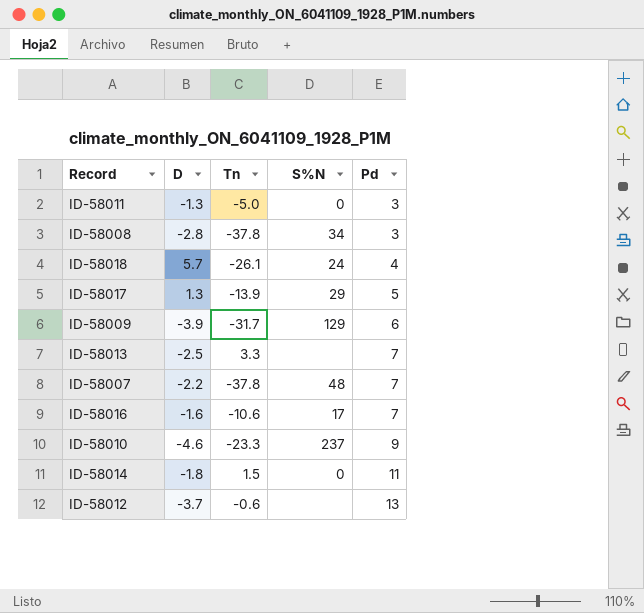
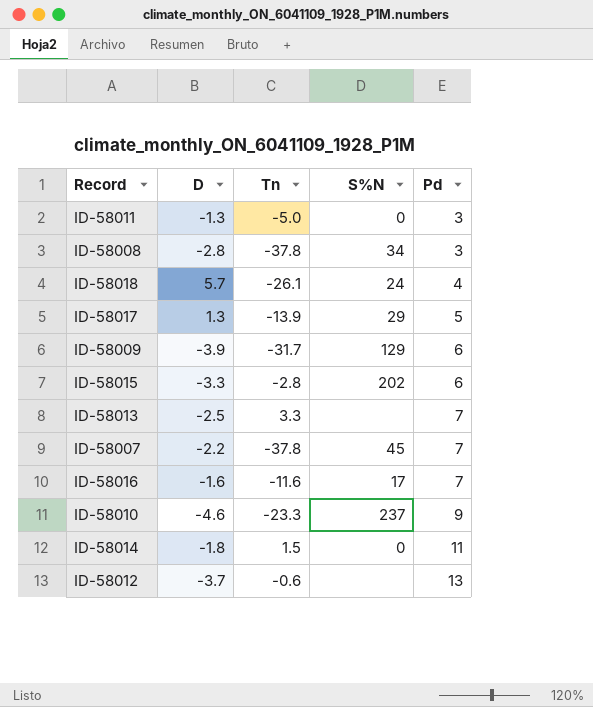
row ID-58015: none -> -3.3 | -2.8 | 202 | 6
ID-58007 | S%N: 48 -> 45
ID-58016 | Tn: -10.6 -> -11.6

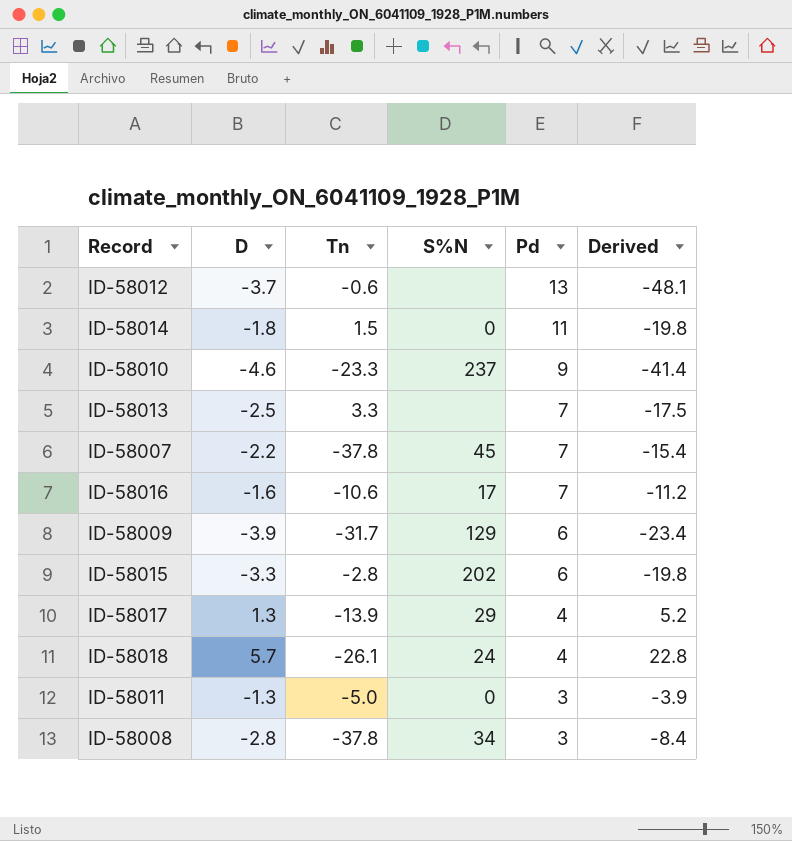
row order: Pd ascending -> Pd descending
column Derived | formula: none -> [D] * [Pd]
ID-58016 | Tn: -11.6 -> -10.6
ID-58017 | Pd: 5 -> 4

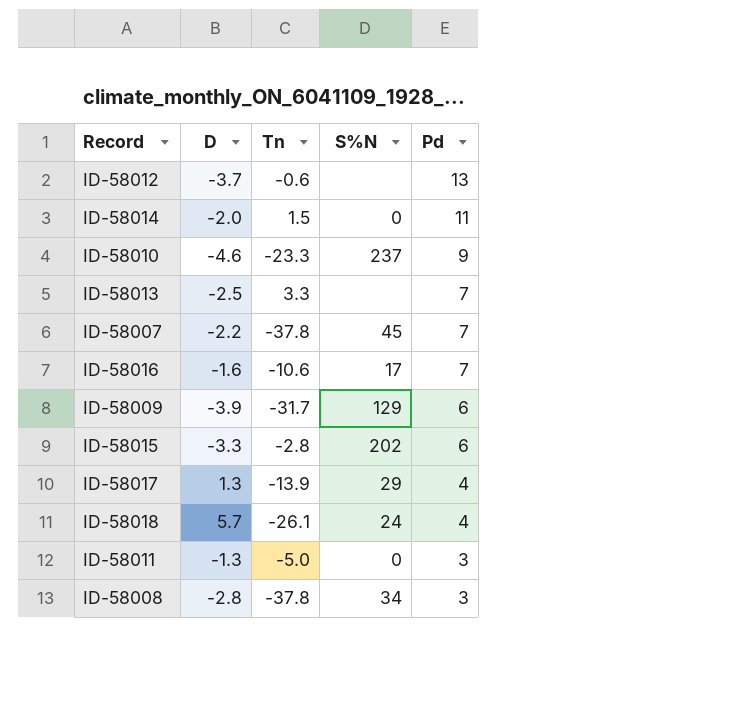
column Derived | formula: [D] * [Pd] -> none
ID-58014 | D: -1.8 -> -2.0

